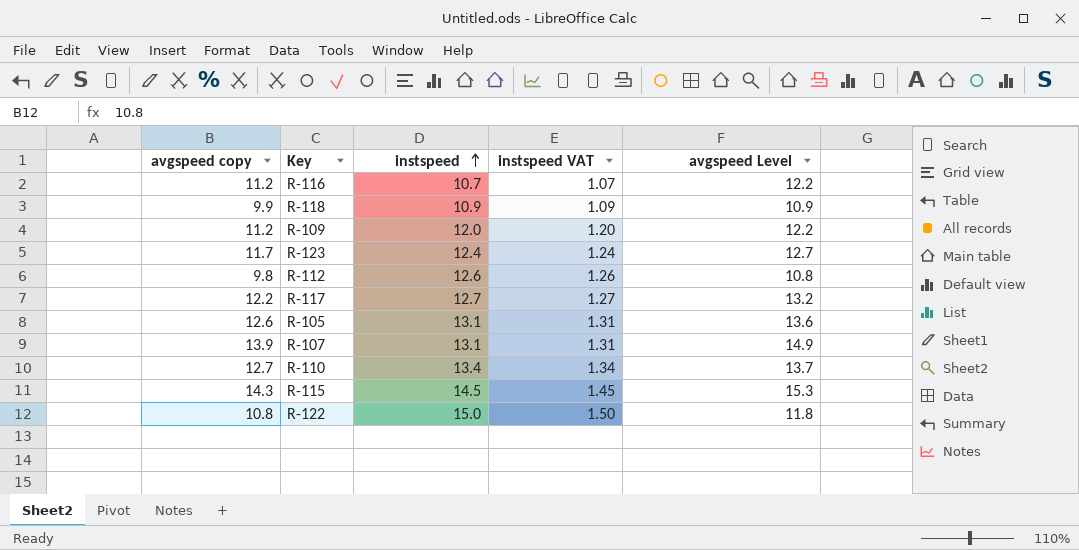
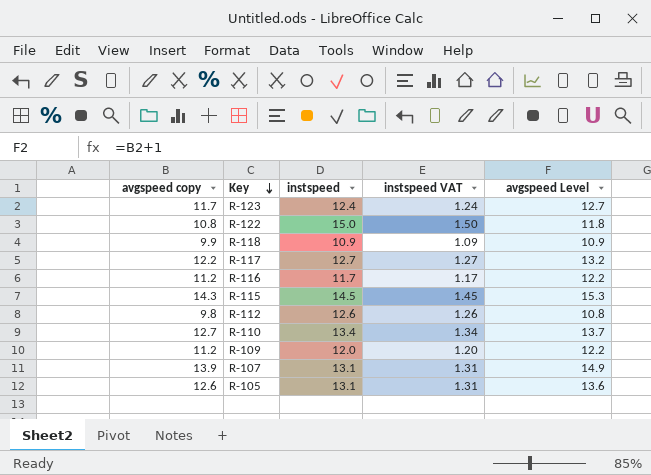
row order: instspeed ascending -> Key descending
R-116 | instspeed: 10.7 -> 11.7
R-116 | instspeed VAT: 1.07 -> 1.17

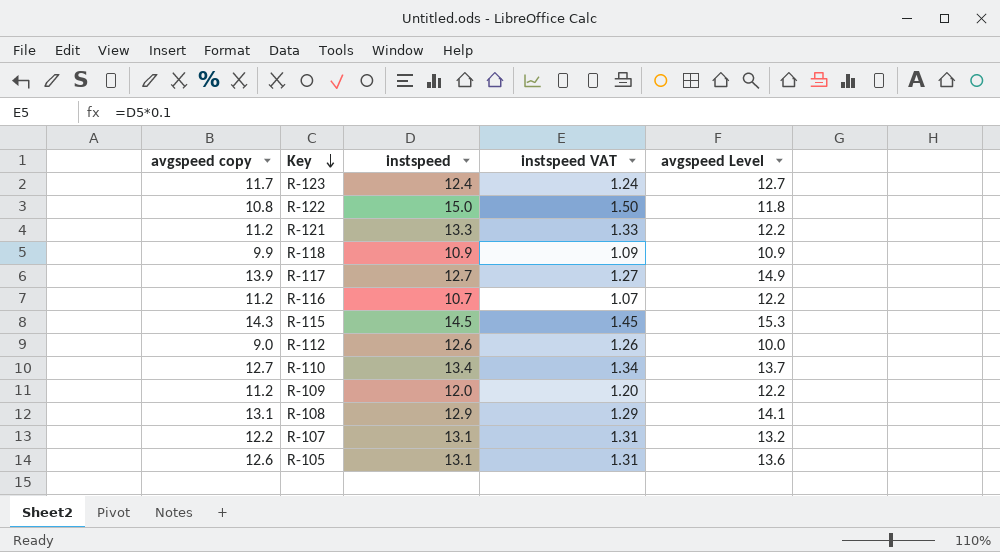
row R-121: none -> 11.2 | 13.3 | 1.33 | 12.2
R-117 | avgspeed copy: 12.2 -> 13.9
R-117 | avgspeed Level: 13.2 -> 14.9
R-116 | instspeed: 11.7 -> 10.7
R-116 | instspeed VAT: 1.17 -> 1.07
R-112 | avgspeed copy: 9.8 -> 9.0
R-112 | avgspeed Level: 10.8 -> 10.0
row R-108: none -> 13.1 | 12.9 | 1.29 | 14.1
R-107 | avgspeed copy: 13.9 -> 12.2
R-107 | avgspeed Level: 14.9 -> 13.2

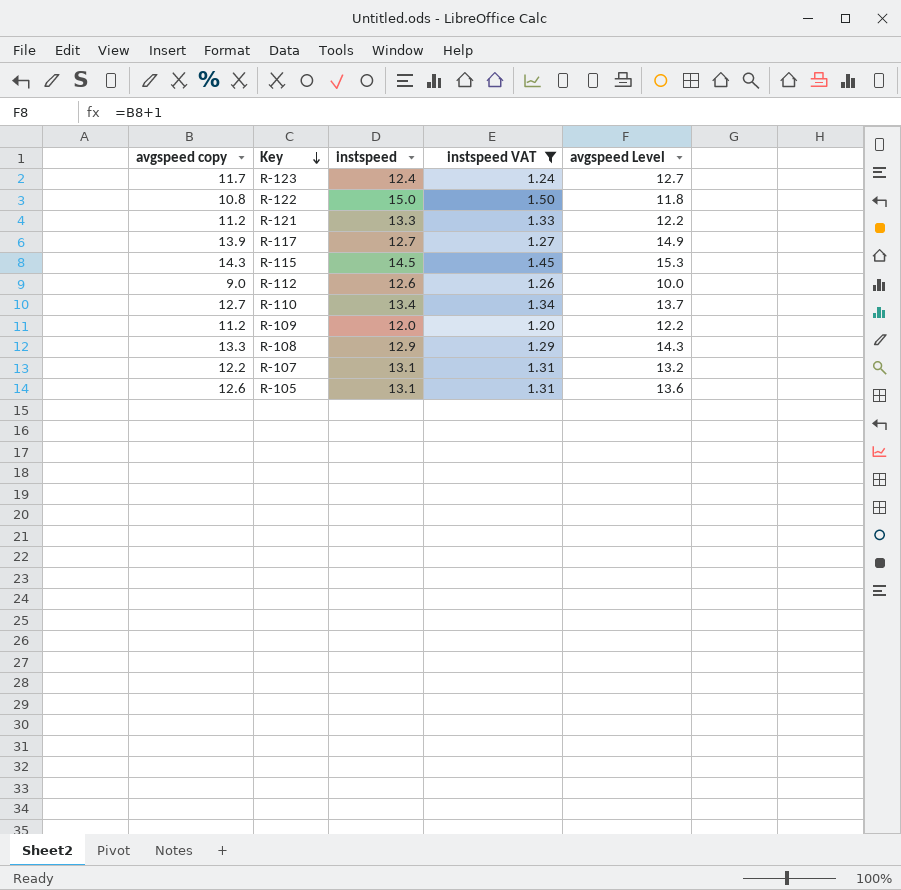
filter: none -> instspeed VAT >= 1.20
R-108 | avgspeed copy: 13.1 -> 13.3
R-108 | avgspeed Level: 14.1 -> 14.3

